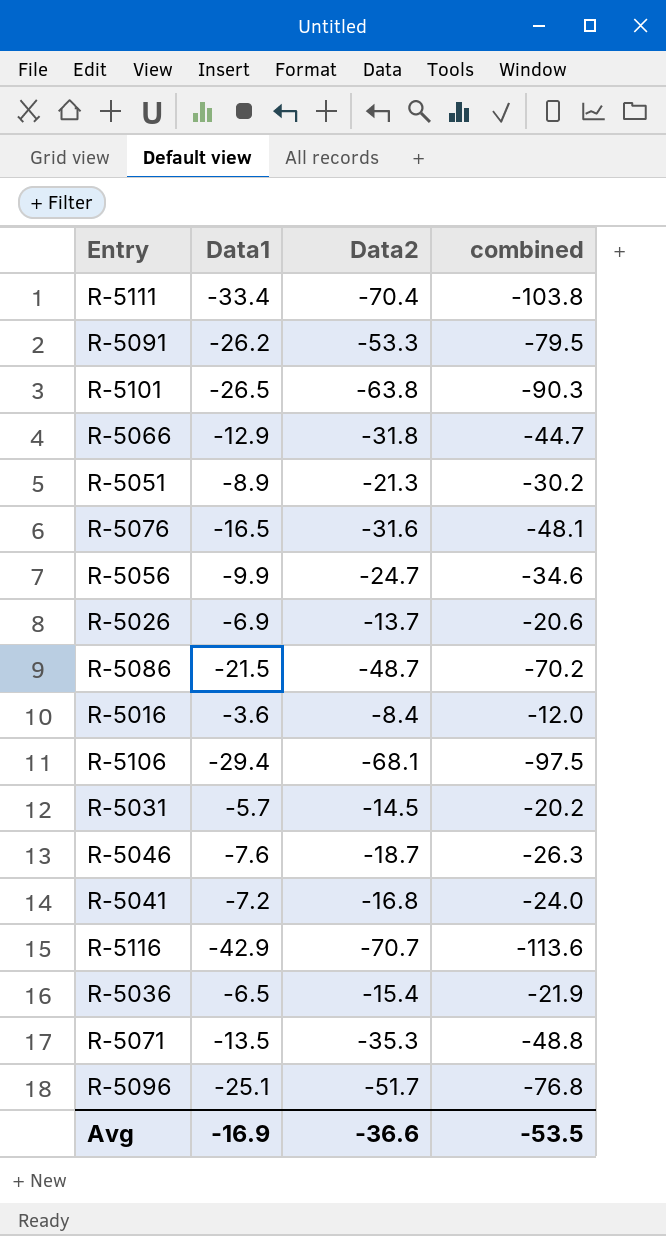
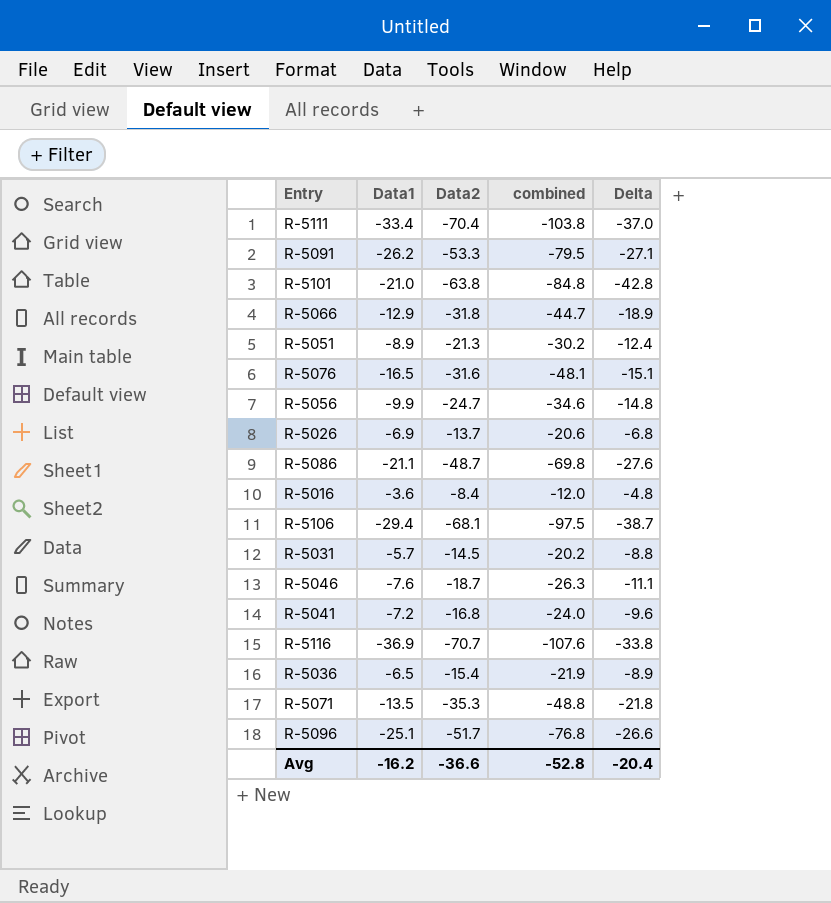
column Delta | formula: none -> [Data2] - [Data1]
R-5101 | Data1: -26.5 -> -21.0
R-5101 | combined: -90.3 -> -84.8
R-5086 | Data1: -21.5 -> -21.1
R-5086 | combined: -70.2 -> -69.8
R-5116 | Data1: -42.9 -> -36.9
R-5116 | combined: -113.6 -> -107.6
Avg | Data1: -16.9 -> -16.2
Avg | combined: -53.5 -> -52.8

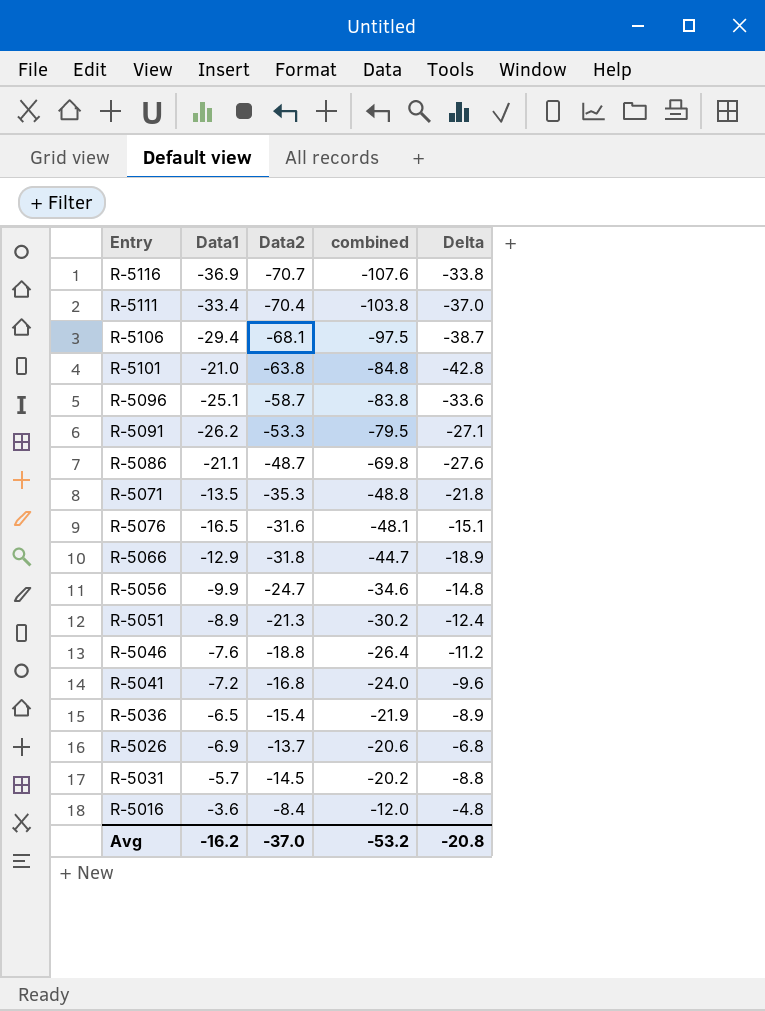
row order: none -> combined ascending
R-5096 | Data2: -51.7 -> -58.7
R-5096 | combined: -76.8 -> -83.8
R-5096 | Delta: -26.6 -> -33.6
R-5046 | Data2: -18.7 -> -18.8
R-5046 | combined: -26.3 -> -26.4
R-5046 | Delta: -11.1 -> -11.2
Avg | Data2: -36.6 -> -37.0
Avg | combined: -52.8 -> -53.2
Avg | Delta: -20.4 -> -20.8

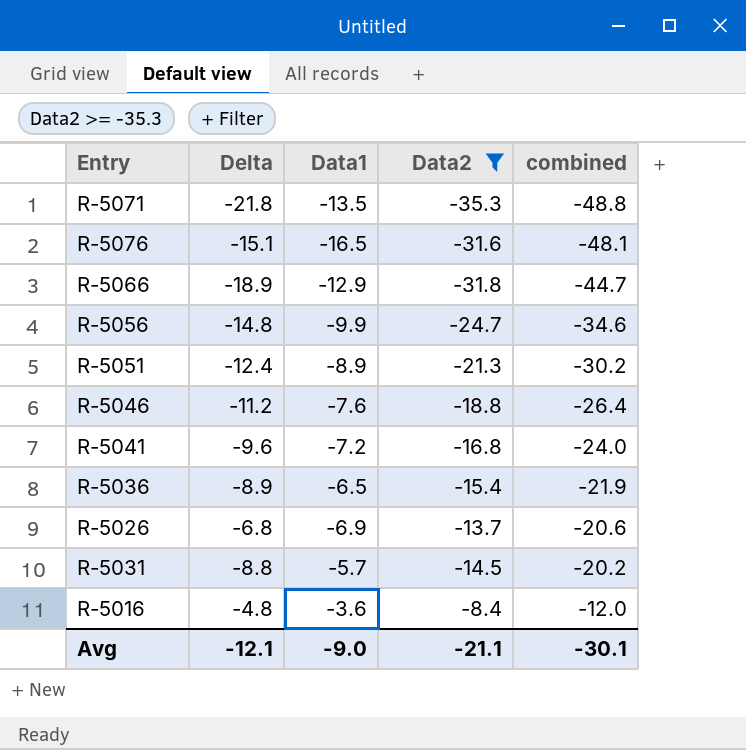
filter: none -> Data2 >= -35.3
column Delta | position: 5 -> 2
Avg | Delta: -20.8 -> -12.1
Avg | Data1: -16.2 -> -9.0
Avg | Data2: -37.0 -> -21.1
Avg | combined: -53.2 -> -30.1

